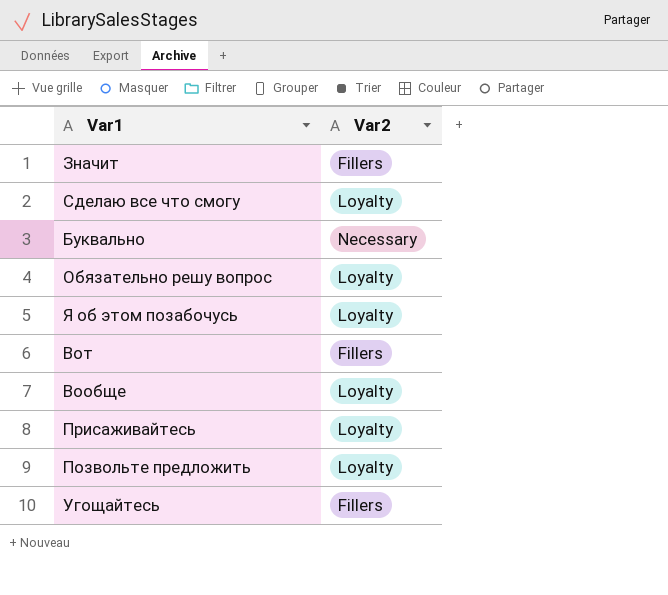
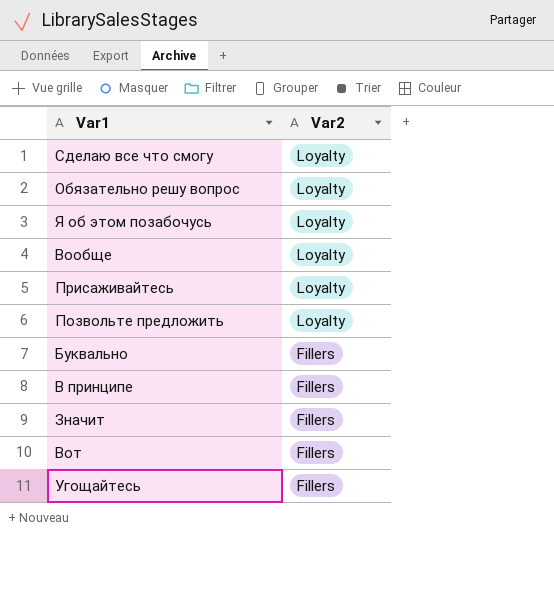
row order: none -> Var2 descending
Буквально | Var2: Necessary -> Fillers
row В принципе: none -> Fillers

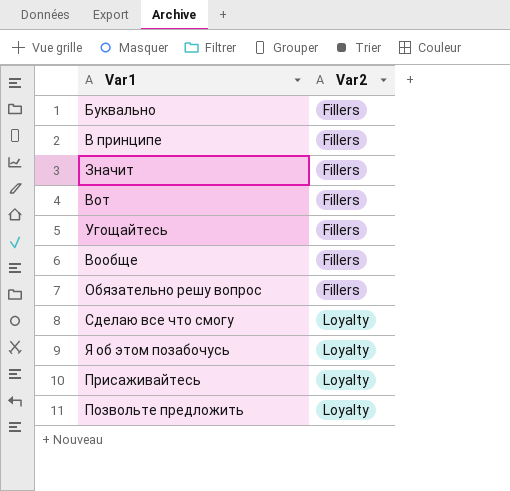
row order: Var2 descending -> Var2 ascending
Вообще | Var2: Loyalty -> Fillers
Обязательно решу вопрос | Var2: Loyalty -> Fillers

